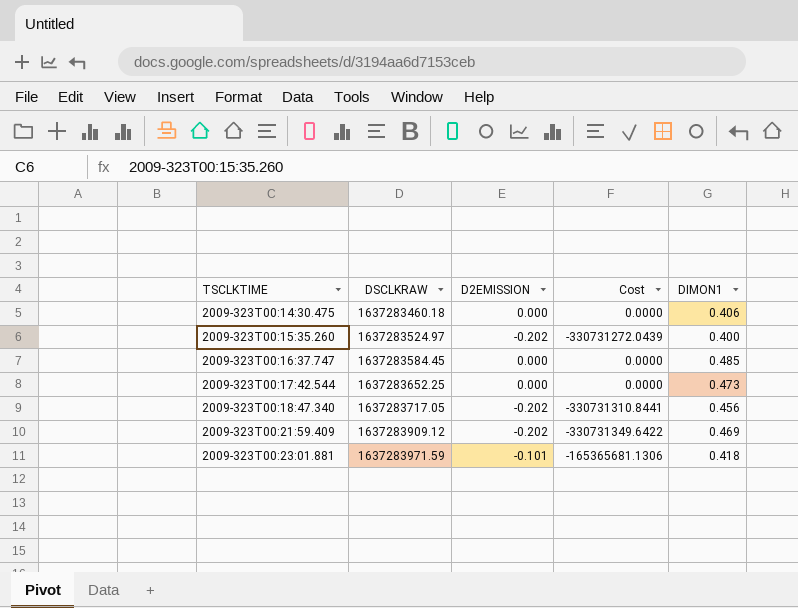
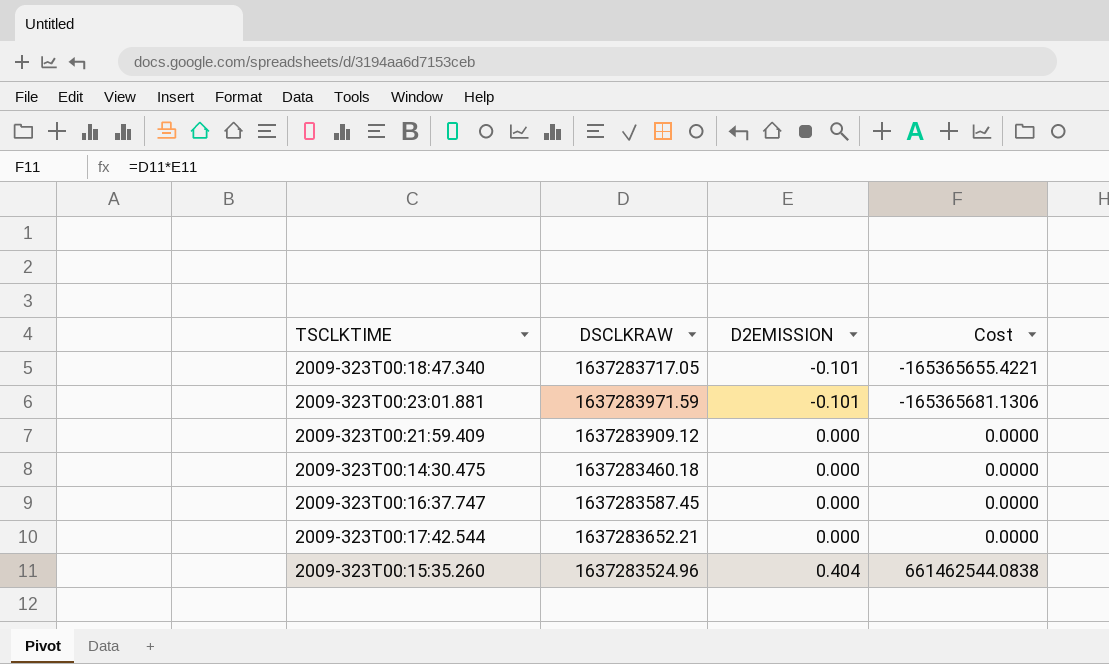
row order: TSCLKTIME ascending -> D2EMISSION ascending
column DIMON1 | position: 5 -> none
2009-323T00:18:47.340 | D2EMISSION: -0.202 -> -0.101
2009-323T00:18:47.340 | Cost: -330731310.8441 -> -165365655.4221
2009-323T00:21:59.409 | D2EMISSION: -0.202 -> 0.000
2009-323T00:21:59.409 | Cost: -330731349.6422 -> 0.0000
2009-323T00:16:37.747 | DSCLKRAW: 1637283584.45 -> 1637283587.45
2009-323T00:17:42.544 | DSCLKRAW: 1637283652.25 -> 1637283652.21
2009-323T00:15:35.260 | DSCLKRAW: 1637283524.97 -> 1637283524.96
2009-323T00:15:35.260 | D2EMISSION: -0.202 -> 0.404
2009-323T00:15:35.260 | Cost: -330731272.0439 -> 661462544.0838

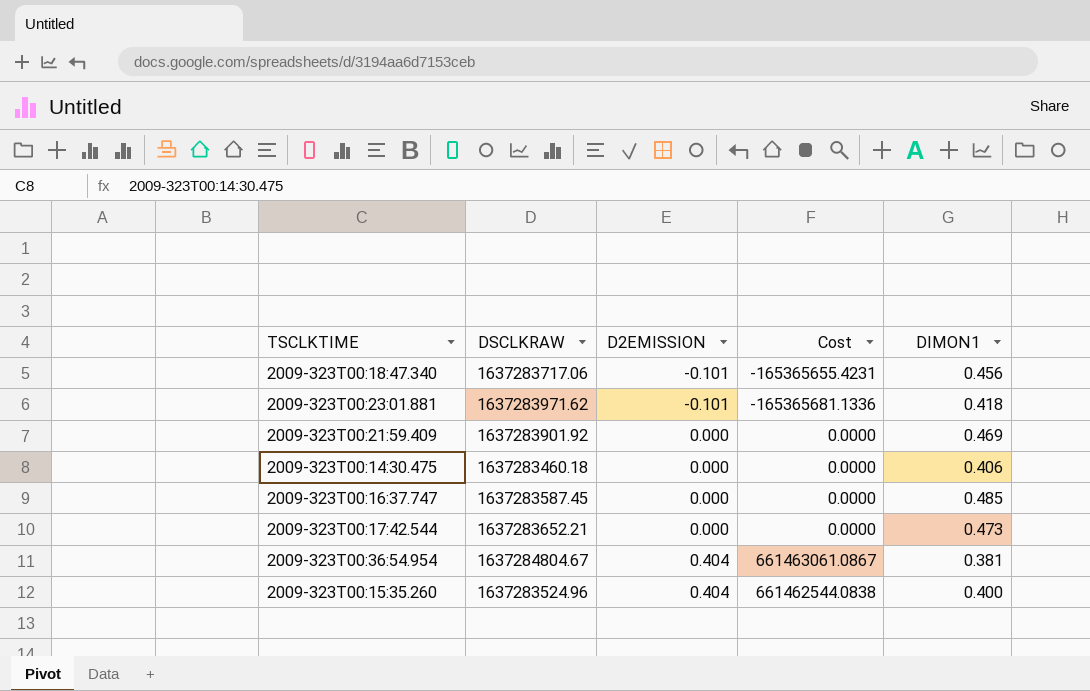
column DIMON1 | position: none -> 5
2009-323T00:18:47.340 | DSCLKRAW: 1637283717.05 -> 1637283717.06
2009-323T00:18:47.340 | Cost: -165365655.4221 -> -165365655.4231
2009-323T00:23:01.881 | DSCLKRAW: 1637283971.59 -> 1637283971.62
2009-323T00:23:01.881 | Cost: -165365681.1306 -> -165365681.1336
2009-323T00:21:59.409 | DSCLKRAW: 1637283909.12 -> 1637283901.92
row 2009-323T00:36:54.954: none -> 1637284804.67 | 0.404 | 661463061.0867 | 0.381

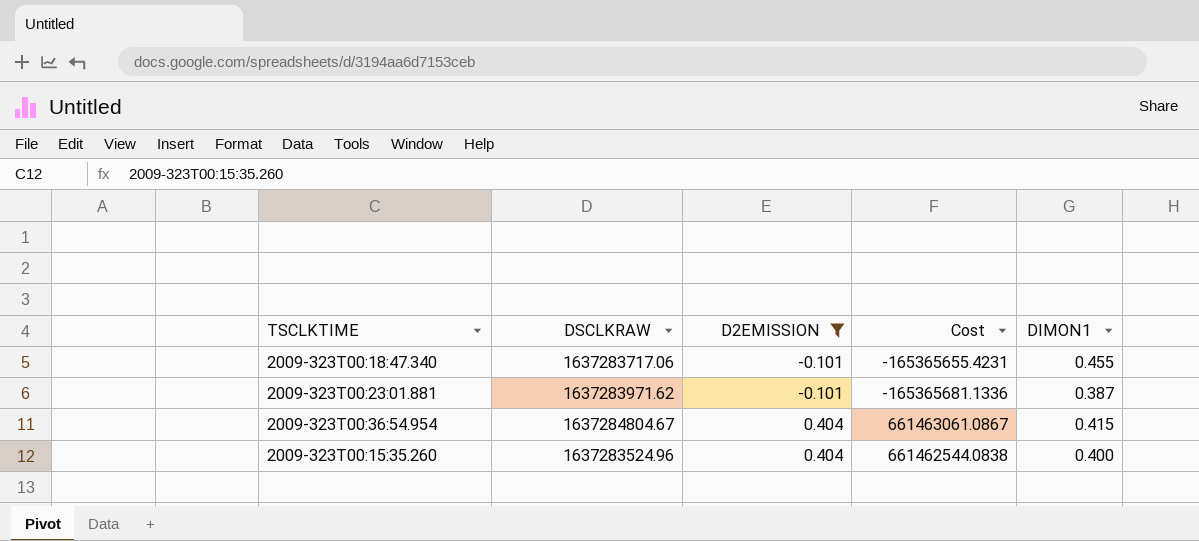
filter: none -> D2EMISSION != 0.000
2009-323T00:18:47.340 | DIMON1: 0.456 -> 0.455
2009-323T00:23:01.881 | DIMON1: 0.418 -> 0.387
2009-323T00:36:54.954 | DIMON1: 0.381 -> 0.415

